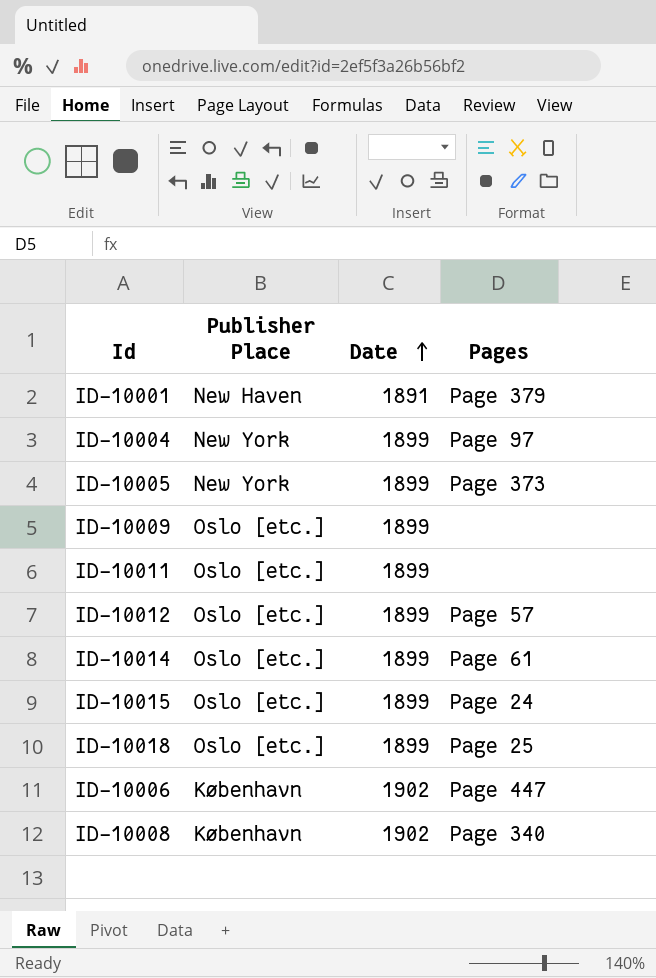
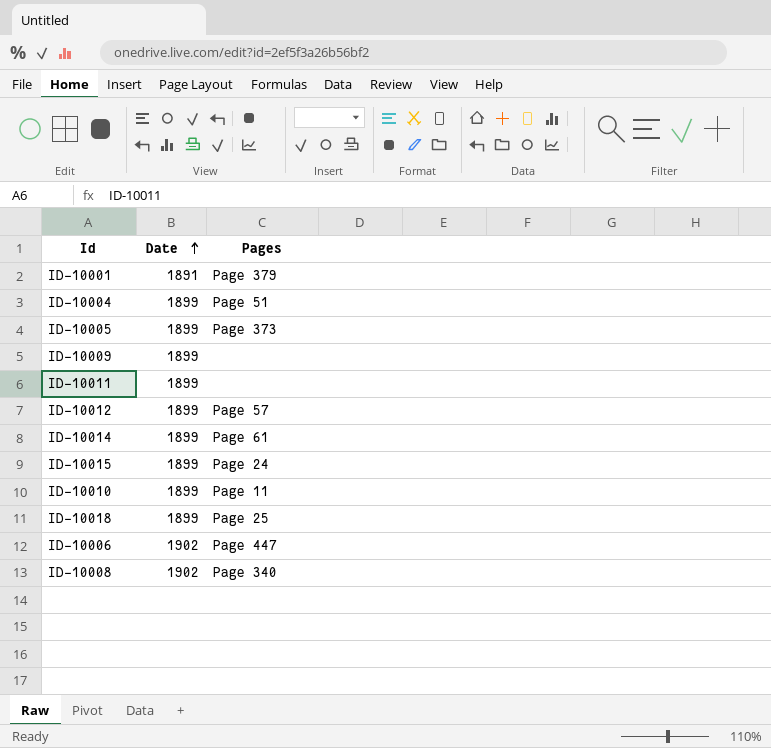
column Publisher Place | position: 2 -> none
ID-10004 | Pages: Page 97 -> Page 51
row ID-10010: none -> 1899 | Page 11

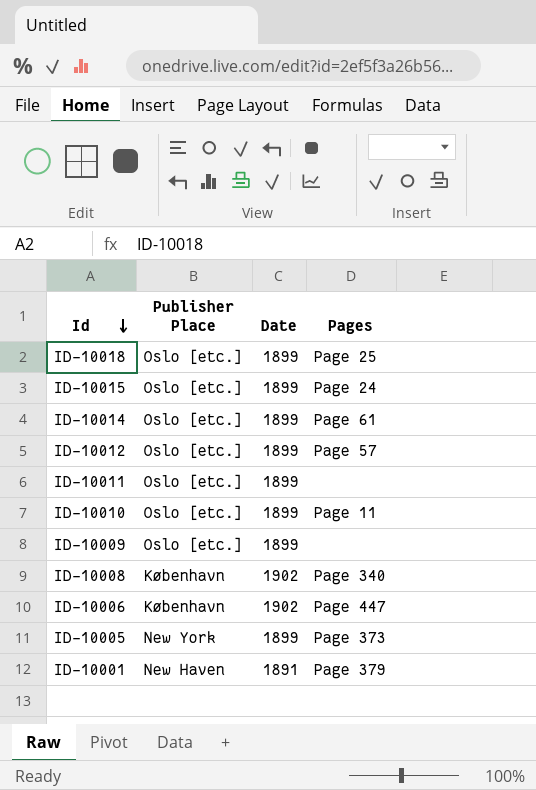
row order: Date ascending -> Id descending
column Publisher Place | position: none -> 2
row ID-10004: 1899 | Page 51 -> none

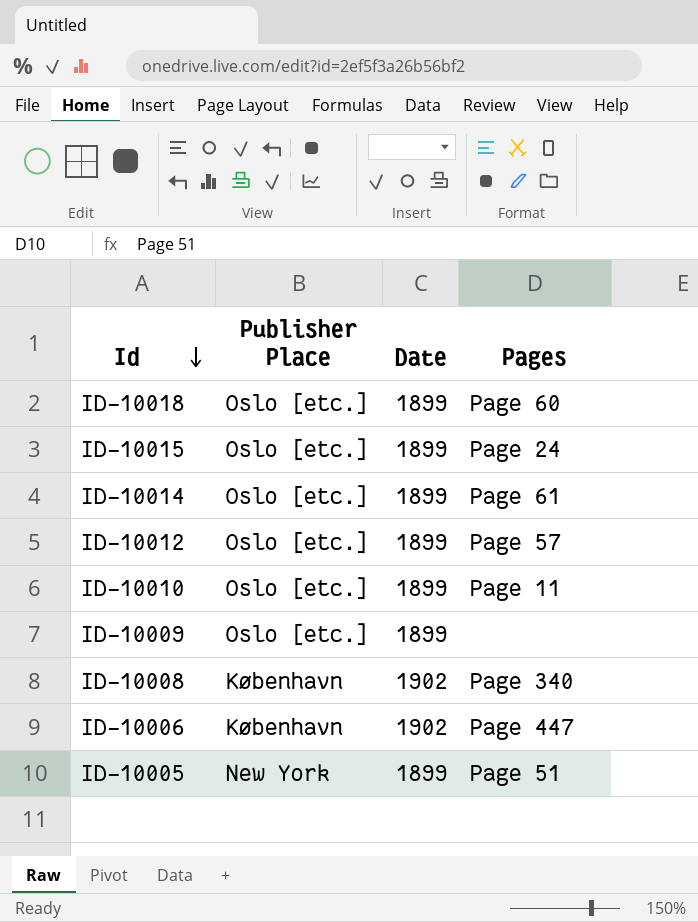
row ID-10011: Oslo [etc.] | 1899 | none -> none
row ID-10001: New Haven | 1891 | Page 379 -> none
ID-10018 | Pages: Page 25 -> Page 60
ID-10005 | Pages: Page 373 -> Page 51

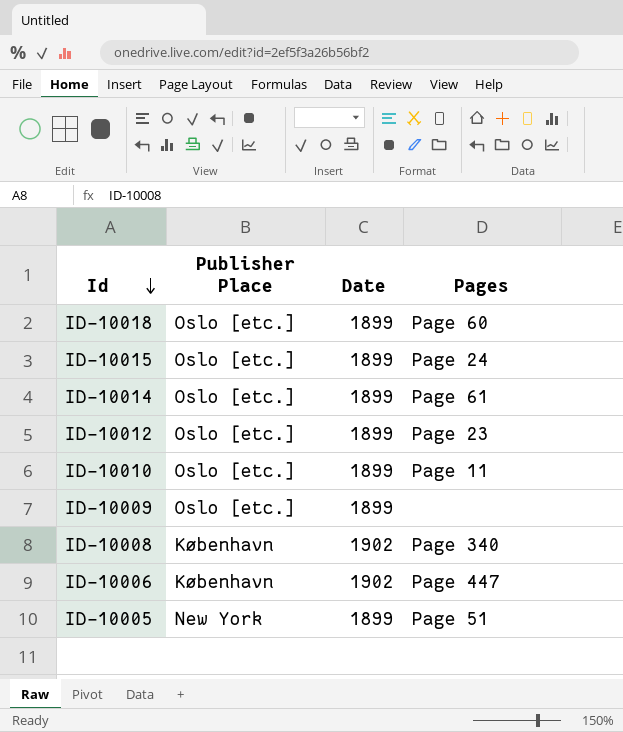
ID-10012 | Pages: Page 57 -> Page 23

